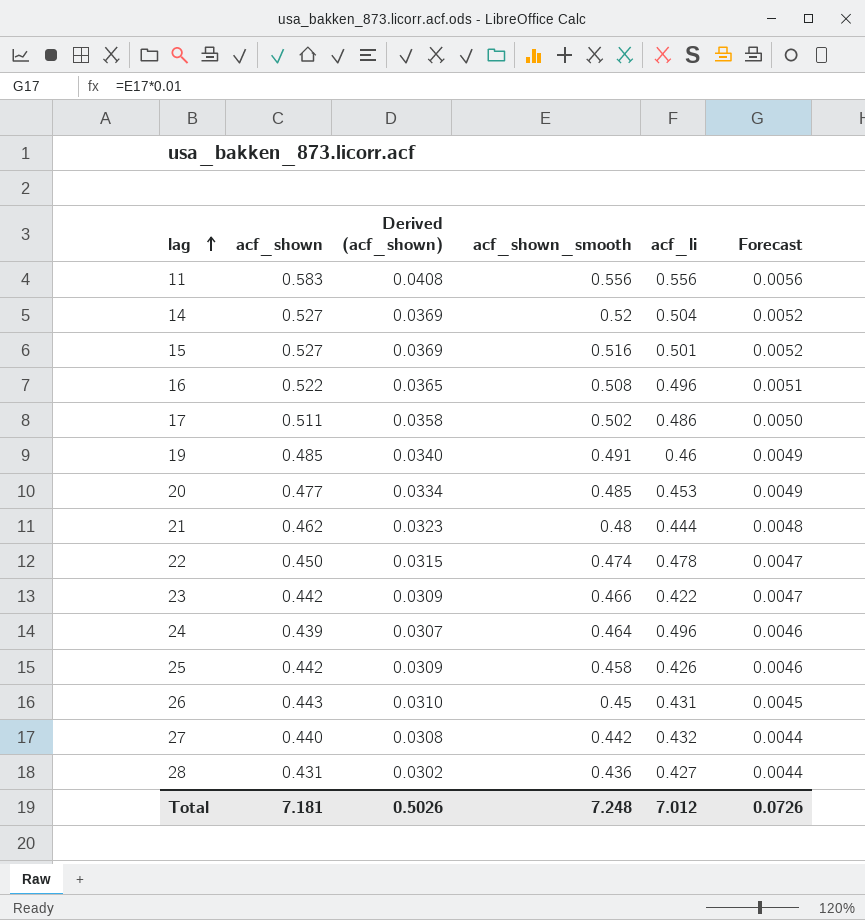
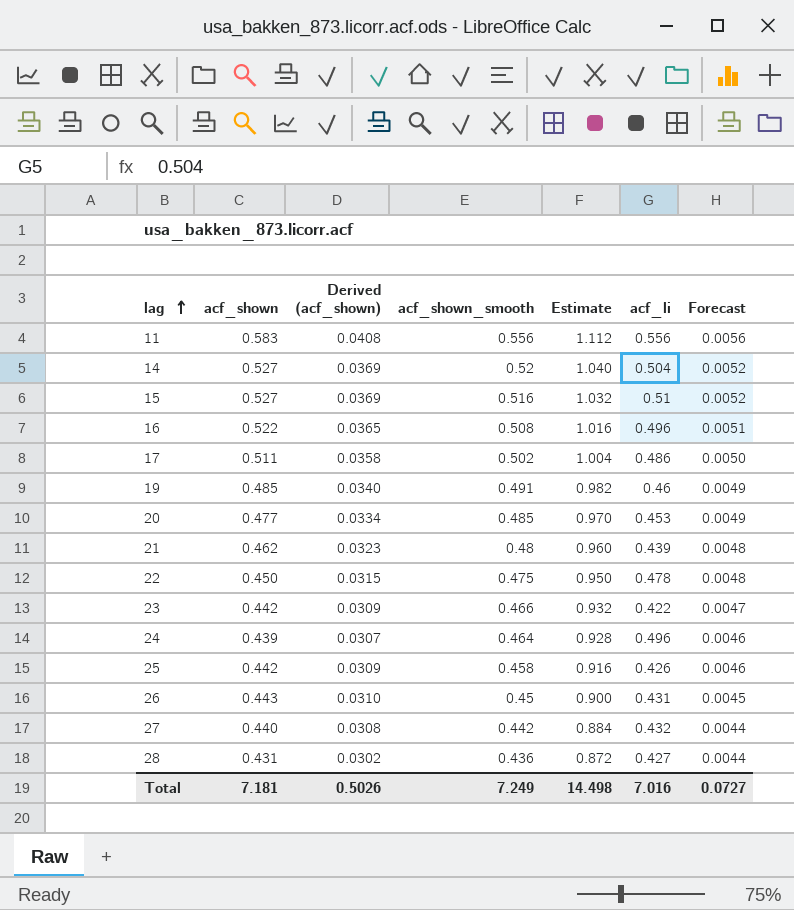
column Estimate | formula: none -> [acf_shown_smooth] * 2
15 | acf_li: 0.501 -> 0.51
21 | acf_li: 0.444 -> 0.439
22 | acf_shown_smooth: 0.474 -> 0.475
22 | Forecast: 0.0047 -> 0.0048
Total | acf_shown_smooth: 7.248 -> 7.249
Total | acf_li: 7.012 -> 7.016
Total | Forecast: 0.0726 -> 0.0727

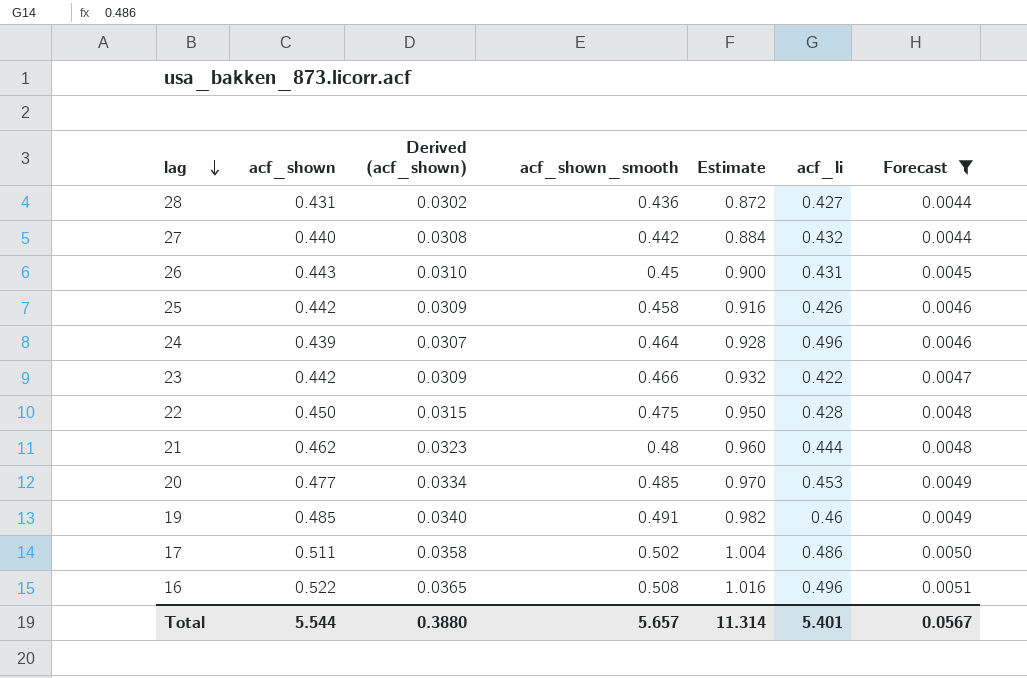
filter: none -> Forecast <= 0.0051
row order: lag ascending -> lag descending
22 | acf_li: 0.478 -> 0.428
21 | acf_li: 0.439 -> 0.444
Total | acf_shown: 7.181 -> 5.544
Total | Derived (acf_shown): 0.5026 -> 0.3880
Total | acf_shown_smooth: 7.249 -> 5.657
Total | Estimate: 14.498 -> 11.314
Total | acf_li: 7.016 -> 5.401
Total | Forecast: 0.0727 -> 0.0567

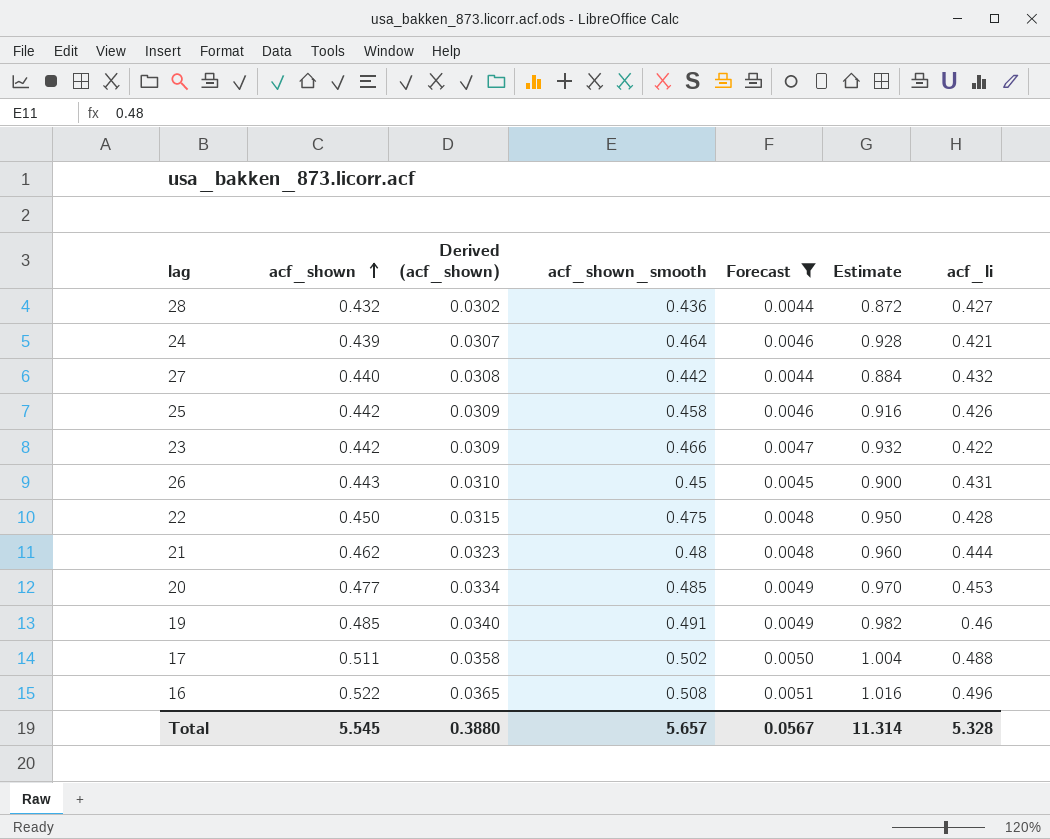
row order: lag descending -> acf_shown ascending
column Forecast | position: 7 -> 5
28 | acf_shown: 0.431 -> 0.432
24 | acf_li: 0.496 -> 0.421
17 | acf_li: 0.486 -> 0.488
Total | acf_shown: 5.544 -> 5.545
Total | acf_li: 5.401 -> 5.328

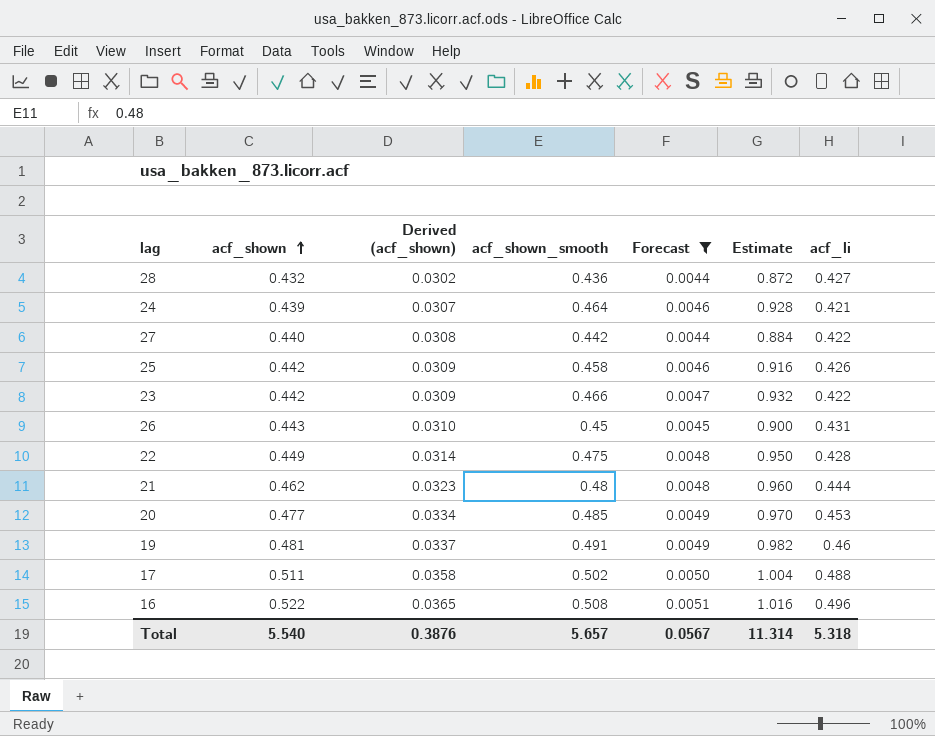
27 | acf_li: 0.432 -> 0.422
22 | acf_shown: 0.450 -> 0.449
22 | Derived (acf_shown): 0.0315 -> 0.0314
19 | acf_shown: 0.485 -> 0.481
19 | Derived (acf_shown): 0.0340 -> 0.0337
Total | acf_shown: 5.545 -> 5.540
Total | Derived (acf_shown): 0.3880 -> 0.3876
Total | acf_li: 5.328 -> 5.318

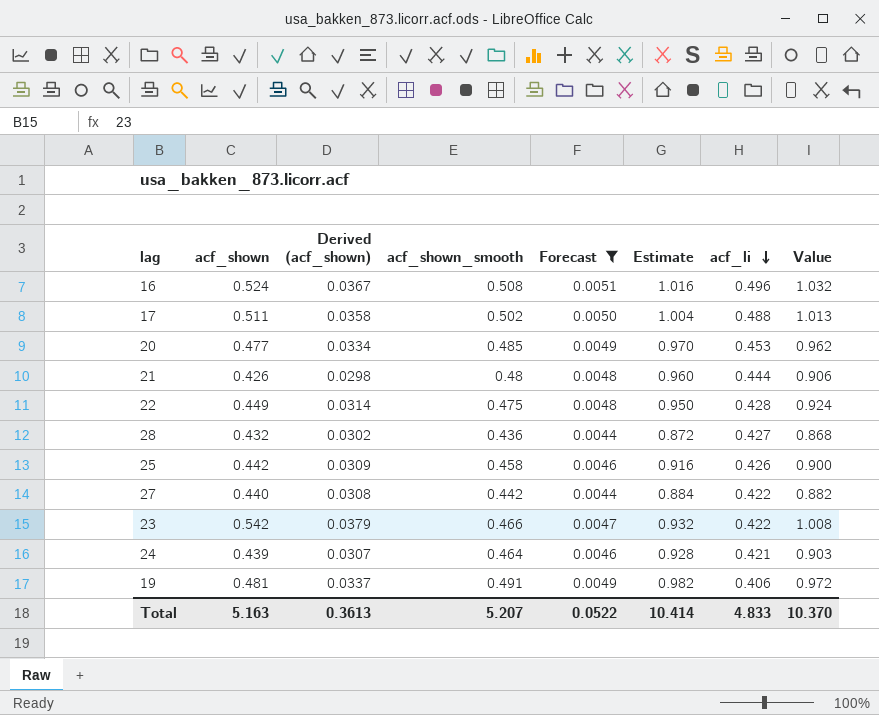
row order: acf_shown ascending -> acf_li descending
column Value | formula: none -> [acf_shown] + [acf_shown_smooth]
row 26: 0.443 | 0.0310 | 0.45 | 0.0045 | 0.900 | 0.431 -> none
16 | acf_shown: 0.522 -> 0.524
16 | Derived (acf_shown): 0.0365 -> 0.0367
21 | acf_shown: 0.462 -> 0.426
21 | Derived (acf_shown): 0.0323 -> 0.0298
23 | acf_shown: 0.442 -> 0.542
23 | Derived (acf_shown): 0.0309 -> 0.0379
19 | acf_li: 0.46 -> 0.406
Total | acf_shown: 5.540 -> 5.163
Total | Derived (acf_shown): 0.3876 -> 0.3613
Total | acf_shown_smooth: 5.657 -> 5.207
Total | Forecast: 0.0567 -> 0.0522
Total | Estimate: 11.314 -> 10.414
Total | acf_li: 5.318 -> 4.833

